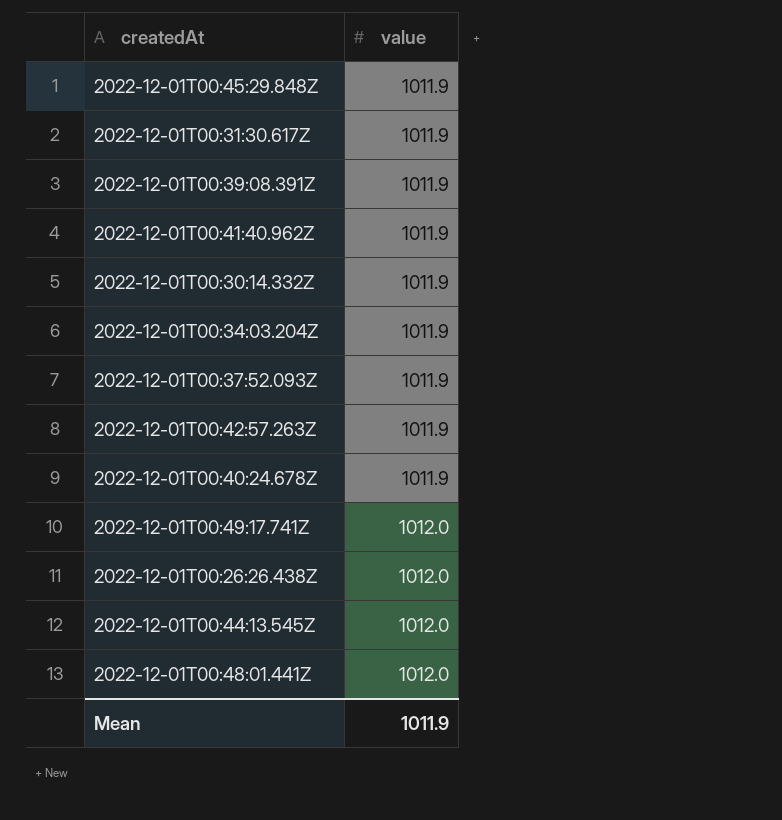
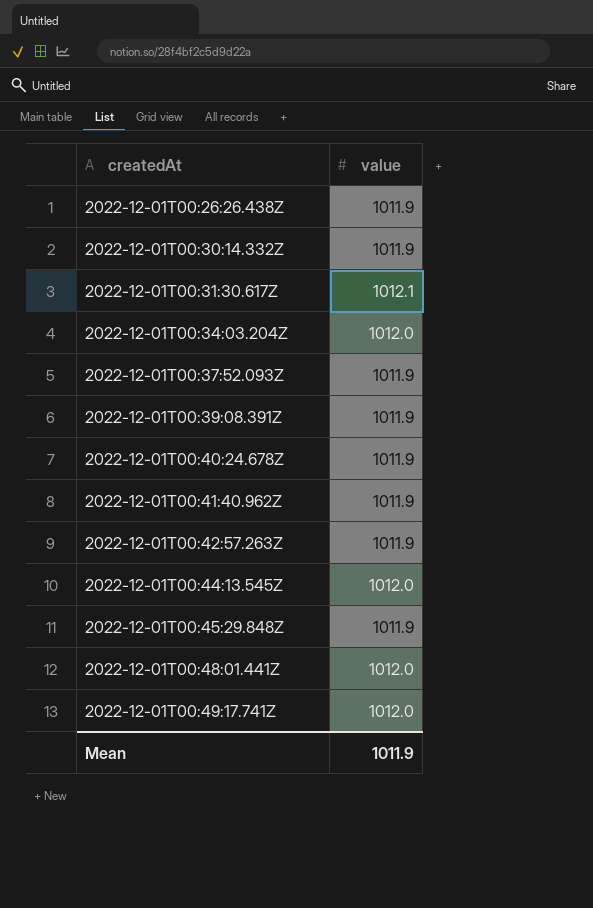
row order: value ascending -> createdAt ascending
2022-12-01T00:26:26.438Z | value: 1012.0 -> 1011.9
2022-12-01T00:31:30.617Z | value: 1011.9 -> 1012.1
2022-12-01T00:34:03.204Z | value: 1011.9 -> 1012.0

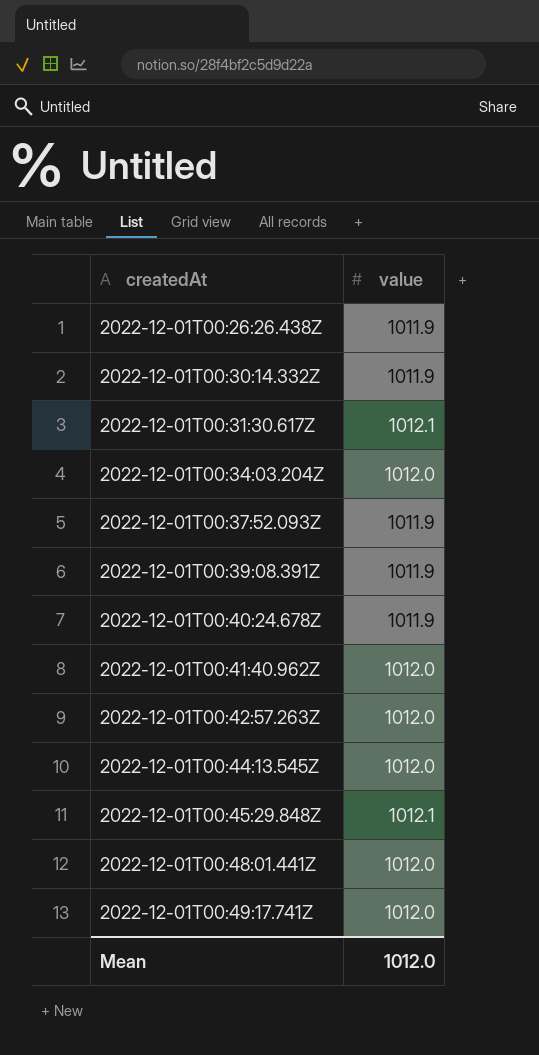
2022-12-01T00:41:40.962Z | value: 1011.9 -> 1012.0
2022-12-01T00:42:57.263Z | value: 1011.9 -> 1012.0
2022-12-01T00:45:29.848Z | value: 1011.9 -> 1012.1
Mean | value: 1011.9 -> 1012.0

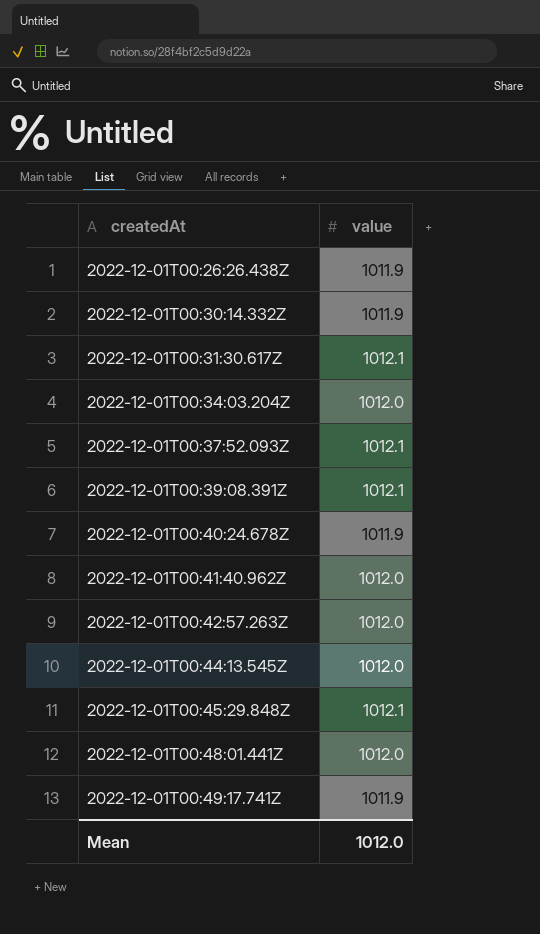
2022-12-01T00:37:52.093Z | value: 1011.9 -> 1012.1
2022-12-01T00:39:08.391Z | value: 1011.9 -> 1012.1
2022-12-01T00:49:17.741Z | value: 1012.0 -> 1011.9

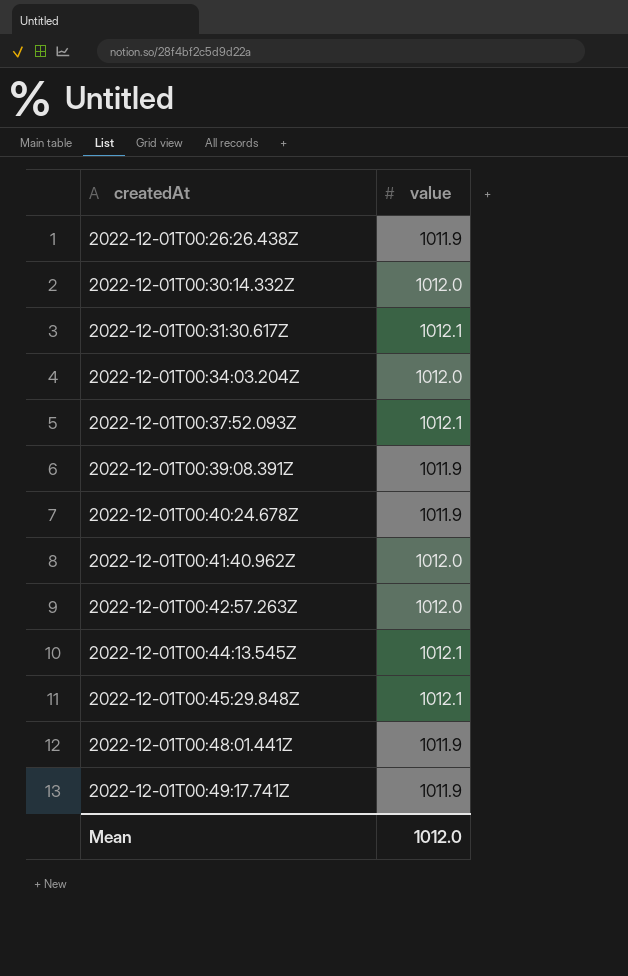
2022-12-01T00:30:14.332Z | value: 1011.9 -> 1012.0
2022-12-01T00:39:08.391Z | value: 1012.1 -> 1011.9
2022-12-01T00:44:13.545Z | value: 1012.0 -> 1012.1
2022-12-01T00:48:01.441Z | value: 1012.0 -> 1011.9

